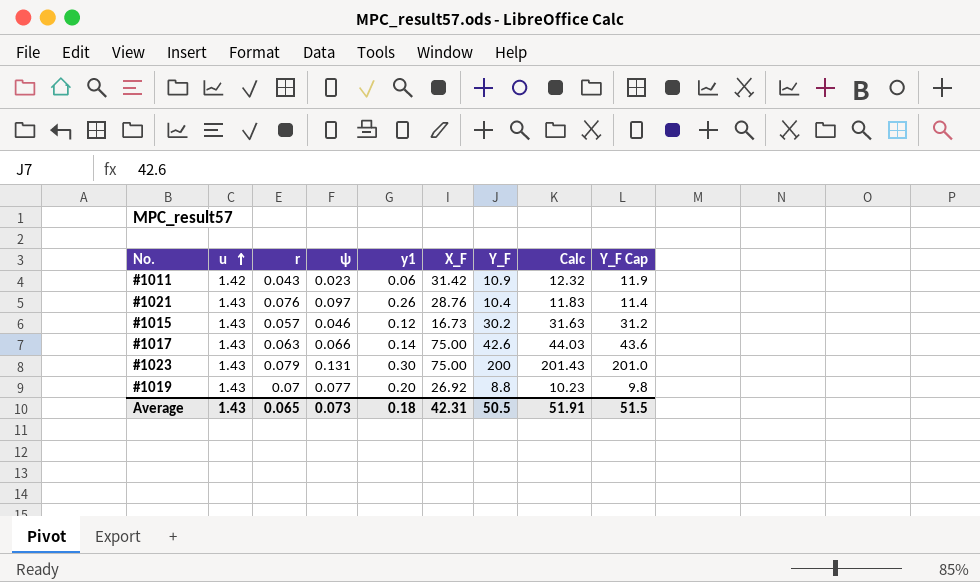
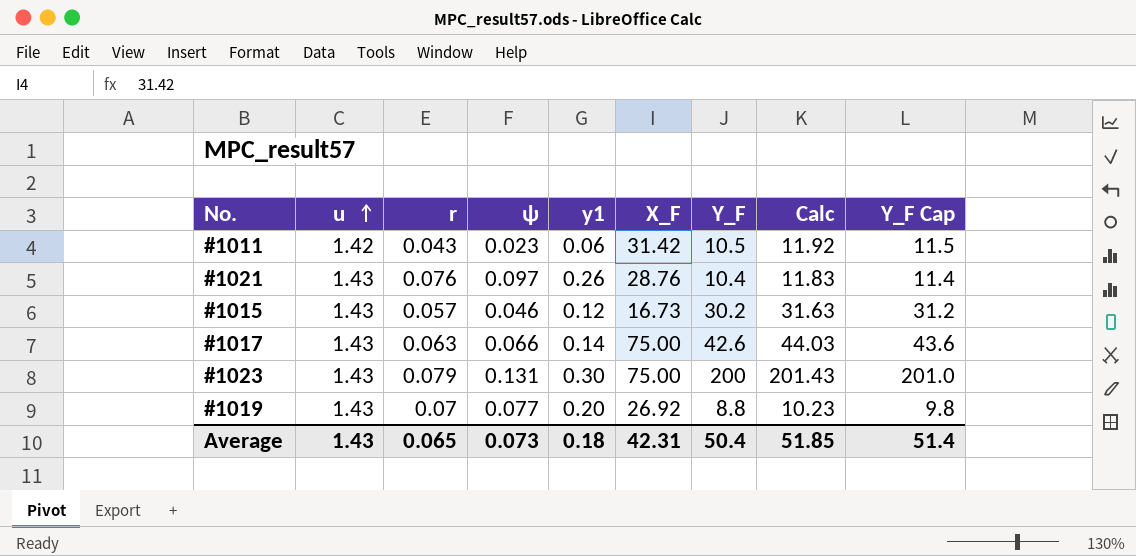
#1011 | Y_F: 10.9 -> 10.5
#1011 | Calc: 12.32 -> 11.92
#1011 | Y_F Cap: 11.9 -> 11.5
Average | Y_F: 50.5 -> 50.4
Average | Calc: 51.91 -> 51.85
Average | Y_F Cap: 51.5 -> 51.4

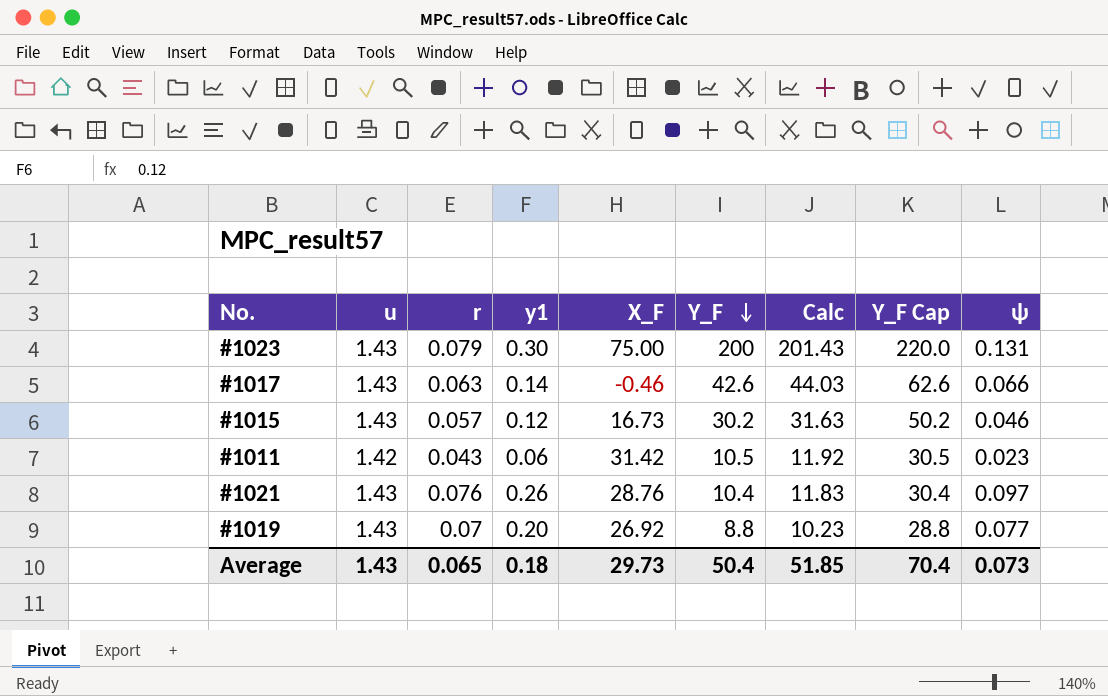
row order: u ascending -> Y_F descending
column Y_F Cap | formula: [Y_F] + 1 -> [Y_F] + 20
column ψ | position: 4 -> 9
#1017 | X_F: 75.00 -> -0.46
Average | X_F: 42.31 -> 29.73
Average | Y_F Cap: 51.4 -> 70.4

